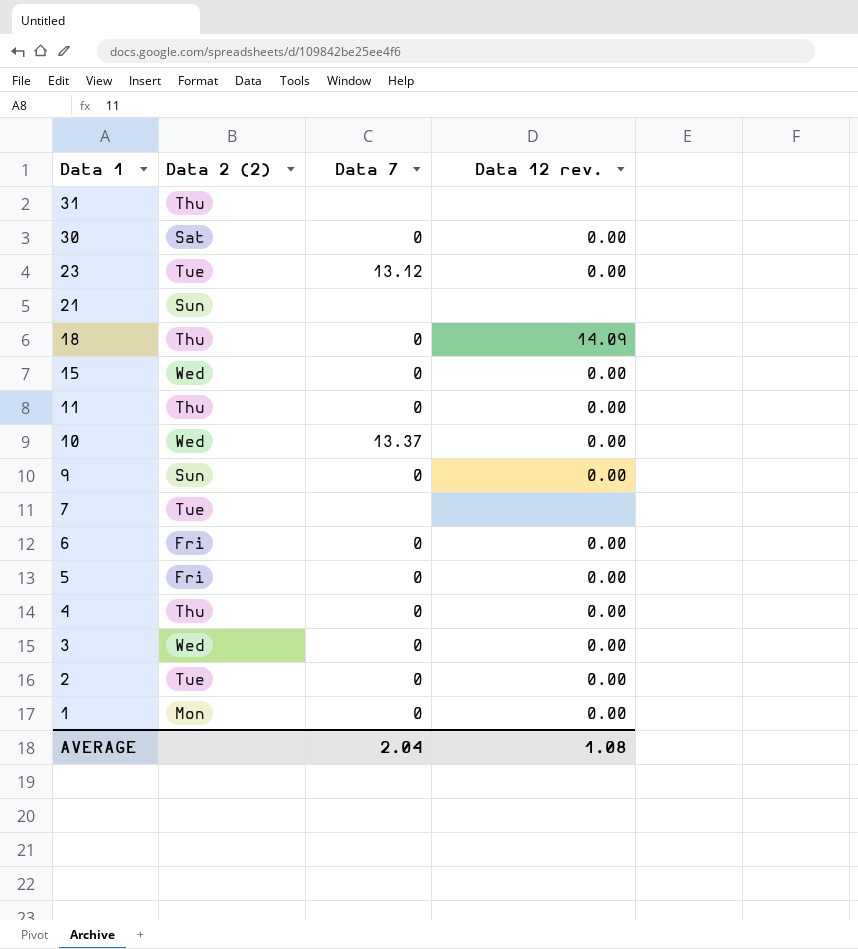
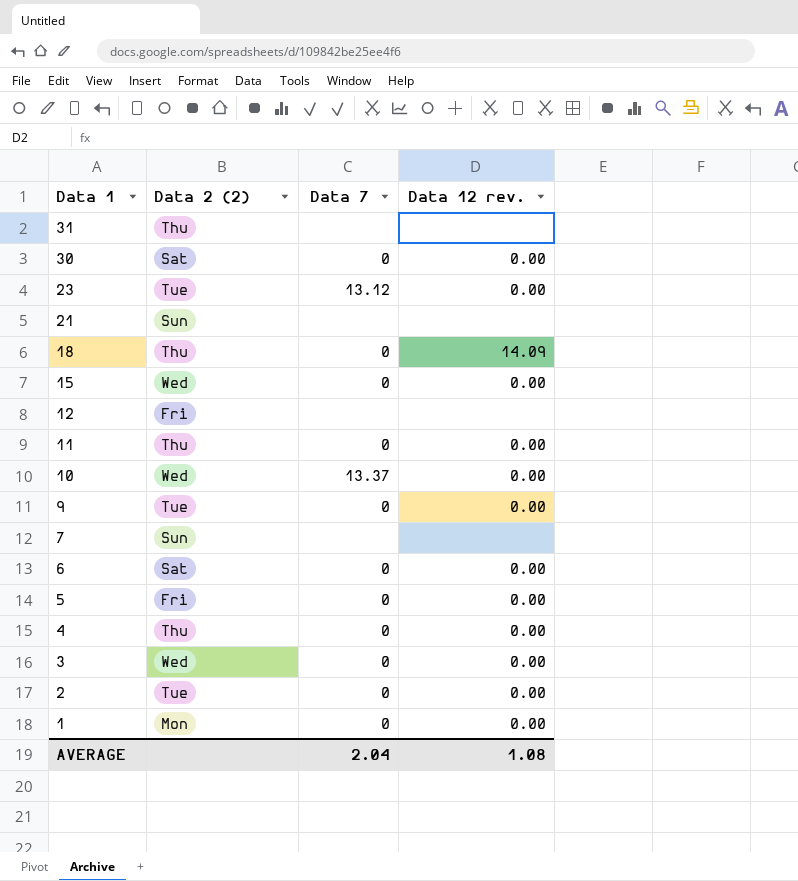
row 12: none -> Fri | none | none
9 | Data 2 (2): Sun -> Tue
7 | Data 2 (2): Tue -> Sun
6 | Data 2 (2): Fri -> Sat

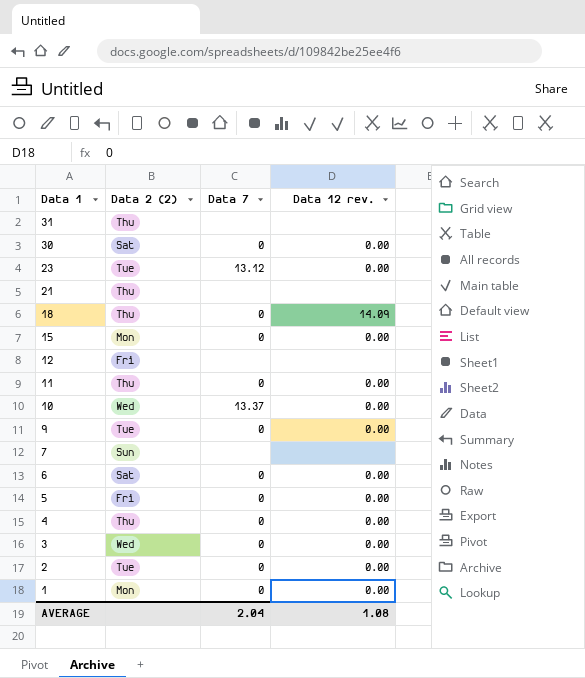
21 | Data 2 (2): Sun -> Thu
15 | Data 2 (2): Wed -> Mon

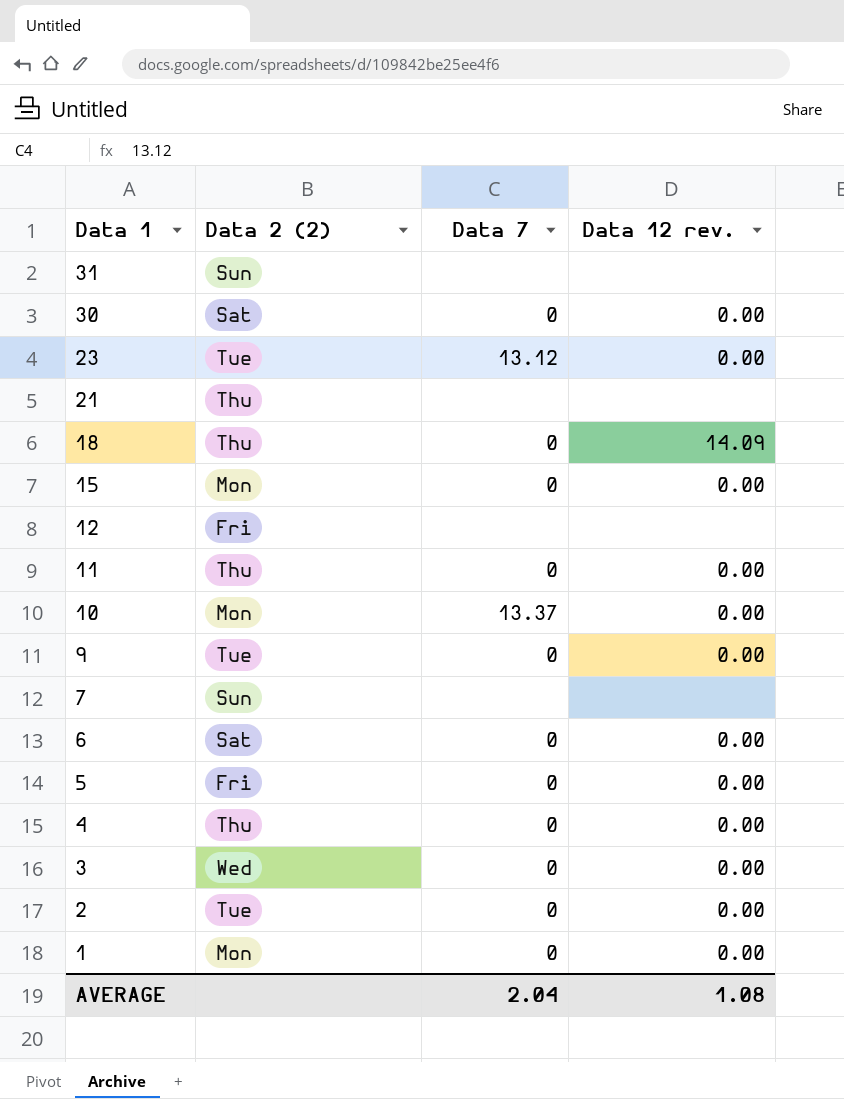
31 | Data 2 (2): Thu -> Sun
10 | Data 2 (2): Wed -> Mon

